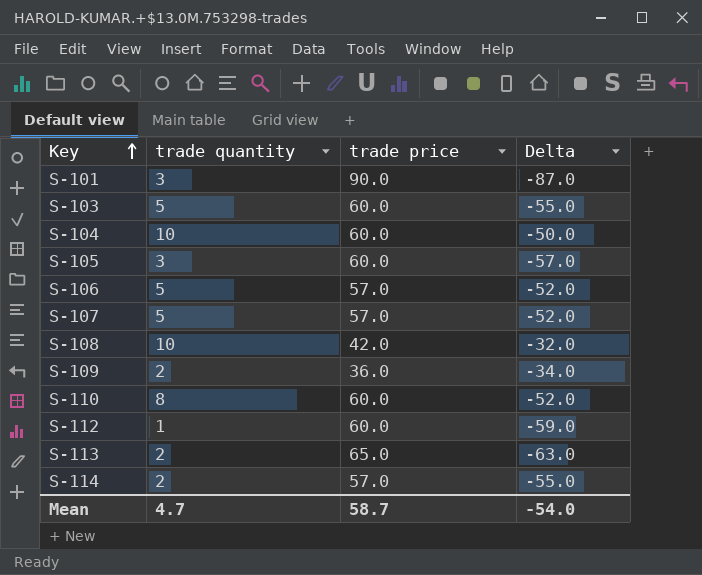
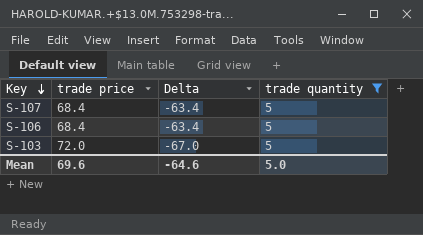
filter: none -> trade quantity = 5
row order: Key ascending -> Key descending
column trade quantity | position: 2 -> 4
S-107 | trade price: 57.0 -> 68.4
S-107 | Delta: -52.0 -> -63.4
S-106 | trade price: 57.0 -> 68.4
S-106 | Delta: -52.0 -> -63.4
S-103 | trade price: 60.0 -> 72.0
S-103 | Delta: -55.0 -> -67.0
Mean | trade price: 58.7 -> 69.6
Mean | Delta: -54.0 -> -64.6
Mean | trade quantity: 4.7 -> 5.0

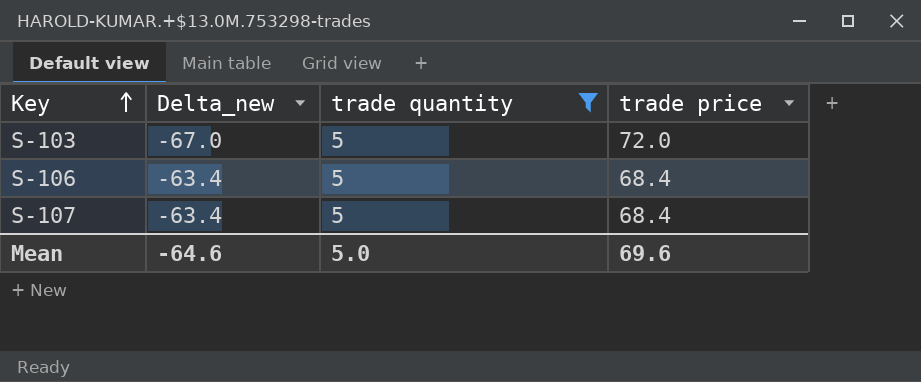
row order: Key descending -> Key ascending
column name: Delta -> Delta_new
column trade price | position: 2 -> 4

